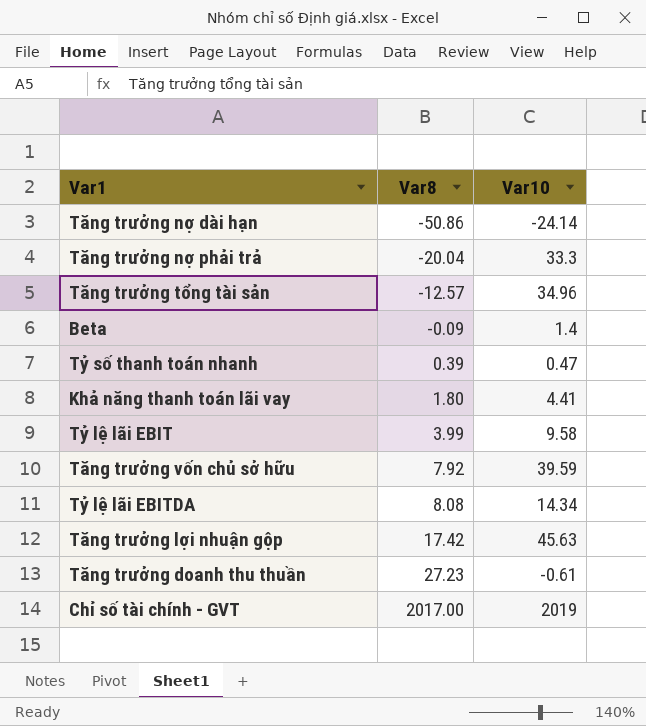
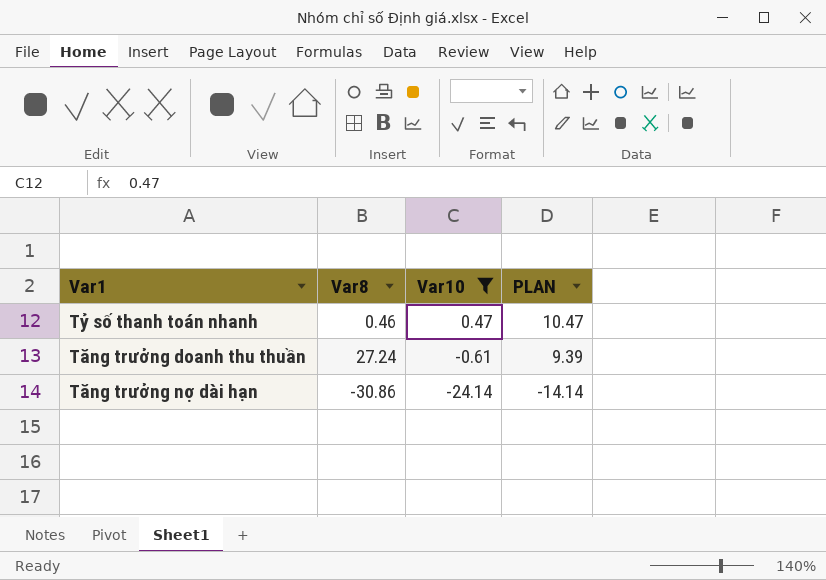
filter: none -> Var10 <= 0.47
row order: Var8 ascending -> Var10 descending
column PLAN | formula: none -> [Var10] + 10
Tỷ số thanh toán nhanh | Var8: 0.39 -> 0.46
Tăng trưởng doanh thu thuần | Var8: 27.23 -> 27.24
Tăng trưởng nợ dài hạn | Var8: -50.86 -> -30.86

